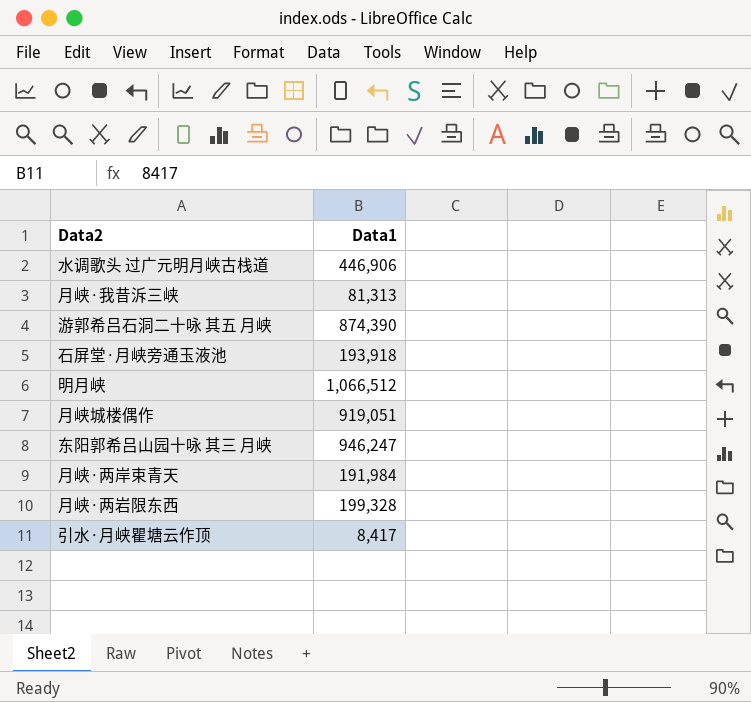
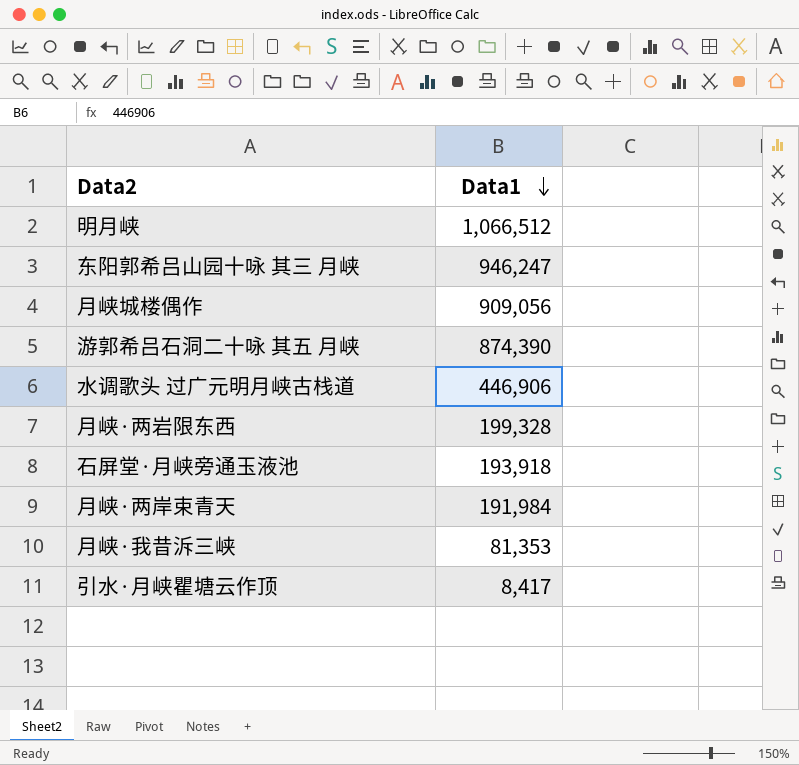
row order: none -> Data1 descending
月峡城楼偶作 | Data1: 919,051 -> 909,056
月峡·我昔泝三峡 | Data1: 81,313 -> 81,353

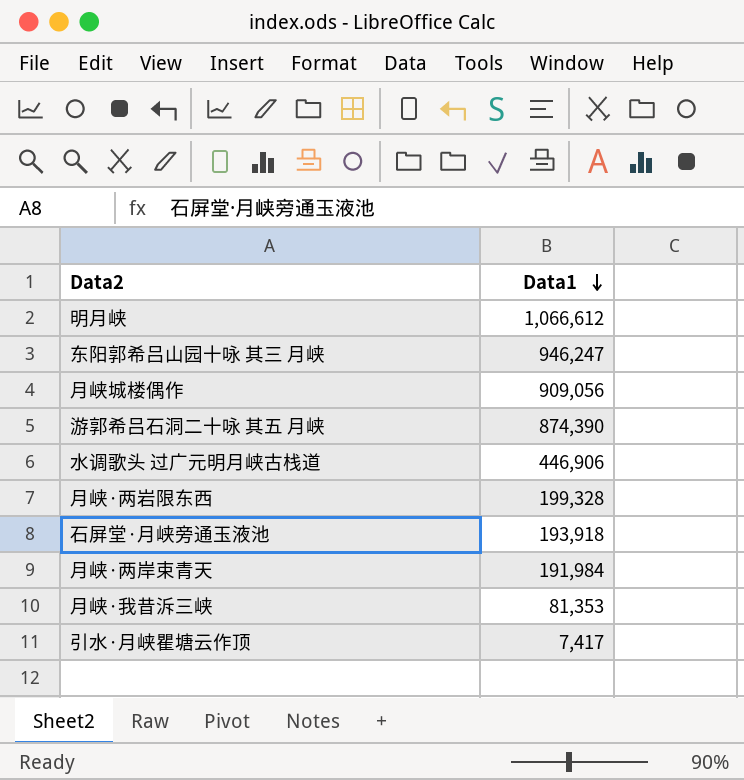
明月峡 | Data1: 1,066,512 -> 1,066,612
引水·月峡瞿塘云作顶 | Data1: 8,417 -> 7,417

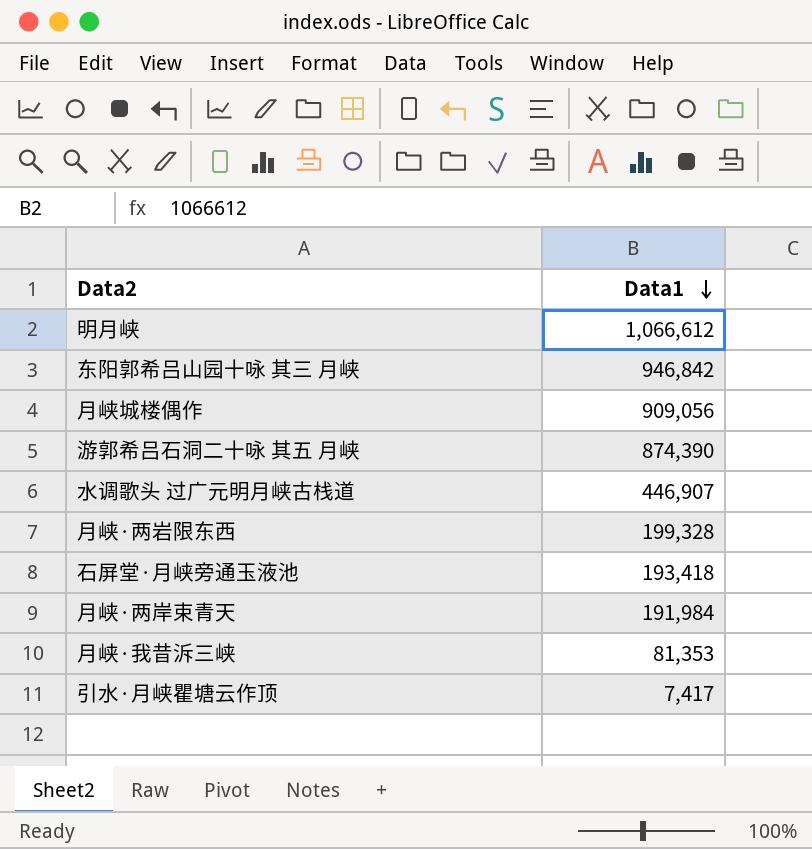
东阳郭希吕山园十咏 其三 月峡 | Data1: 946,247 -> 946,842
水调歌头 过广元明月峡古栈道 | Data1: 446,906 -> 446,907
石屏堂·月峡旁通玉液池 | Data1: 193,918 -> 193,418

